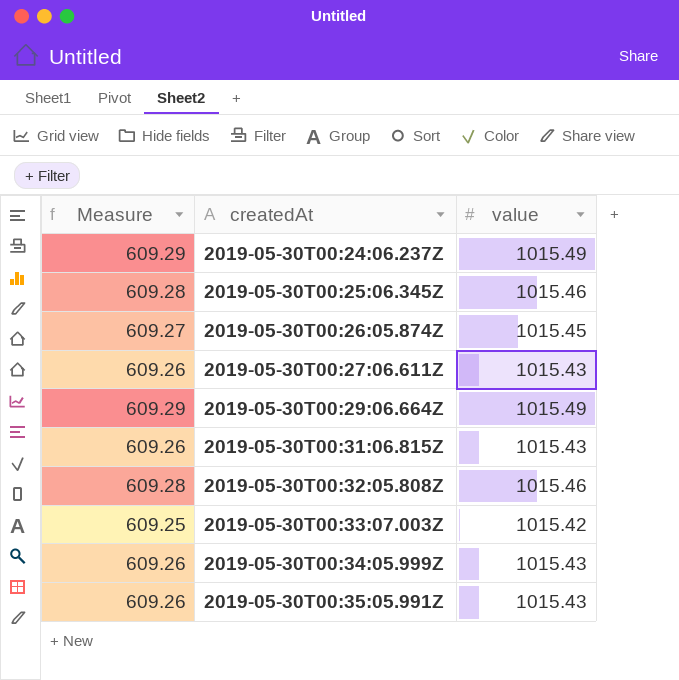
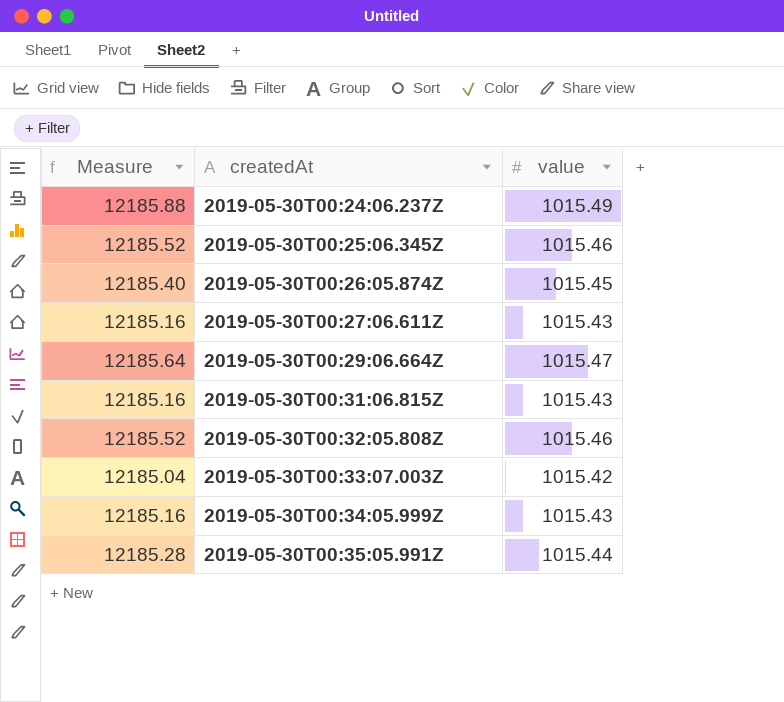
column Measure | formula: [value] * 0.6 -> [value] * 12
2019-05-30T00:29:06.664Z | value: 1015.49 -> 1015.47
2019-05-30T00:35:05.991Z | value: 1015.43 -> 1015.44

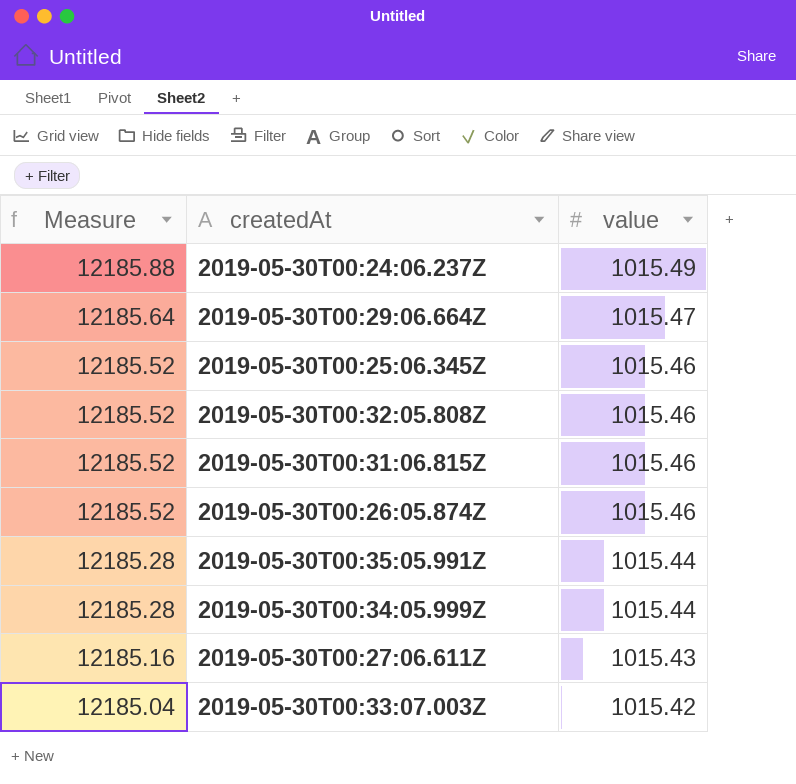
row order: createdAt ascending -> Measure descending
2019-05-30T00:31:06.815Z | Measure: 12185.16 -> 12185.52
2019-05-30T00:31:06.815Z | value: 1015.43 -> 1015.46
2019-05-30T00:26:05.874Z | Measure: 12185.40 -> 12185.52
2019-05-30T00:26:05.874Z | value: 1015.45 -> 1015.46
2019-05-30T00:34:05.999Z | Measure: 12185.16 -> 12185.28
2019-05-30T00:34:05.999Z | value: 1015.43 -> 1015.44

